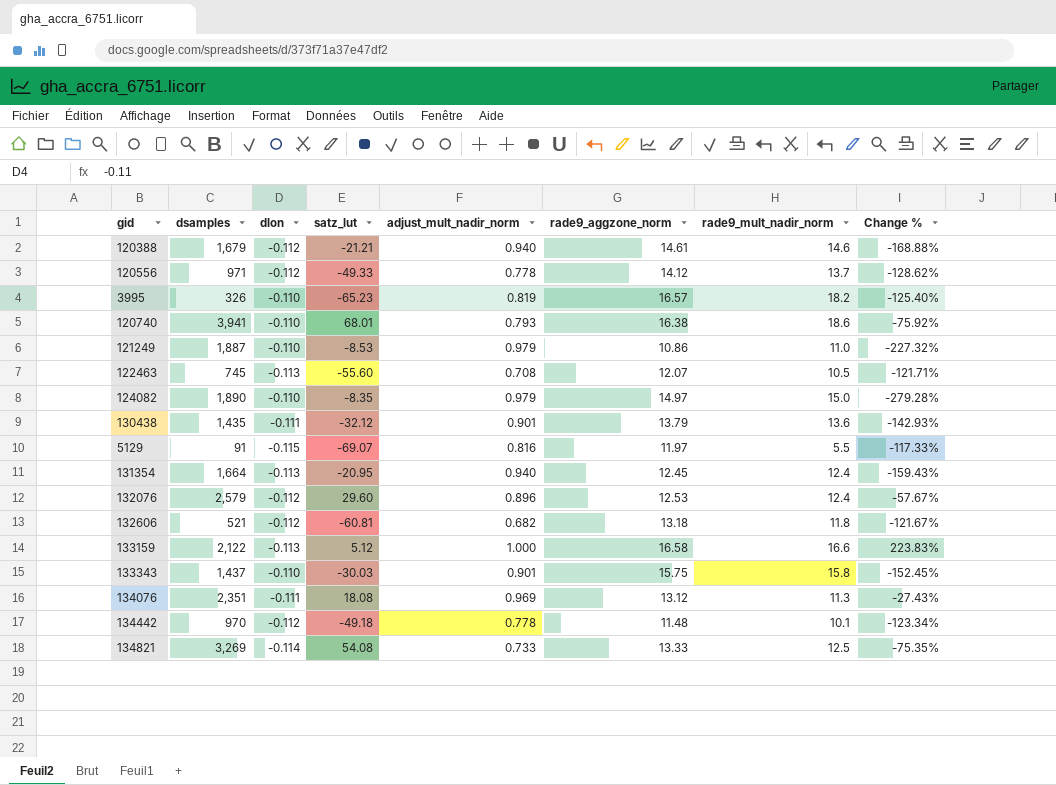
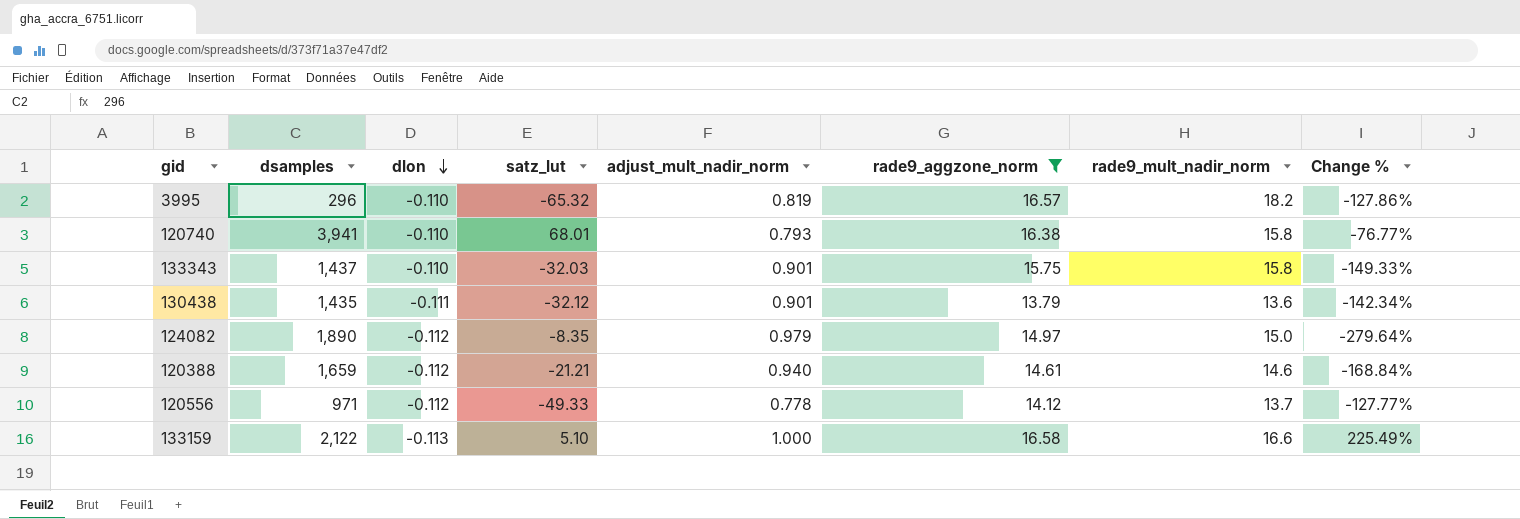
filter: none -> rade9_aggzone_norm >= 13.79
row order: none -> dlon descending
column Change % | formula: ([rade9_aggzone_norm] - [satz_lut]) / [satz_lut] -> ([rade9_mult_nadir_norm] - [satz_lut]) / [satz_lut]
3995 | dsamples: 326 -> 296
3995 | satz_lut: -65.23 -> -65.32
120740 | rade9_mult_nadir_norm: 18.6 -> 15.8
133343 | satz_lut: -30.03 -> -32.03
124082 | dlon: -0.110 -> -0.112
120388 | dsamples: 1,679 -> 1,659
133159 | satz_lut: 5.12 -> 5.10

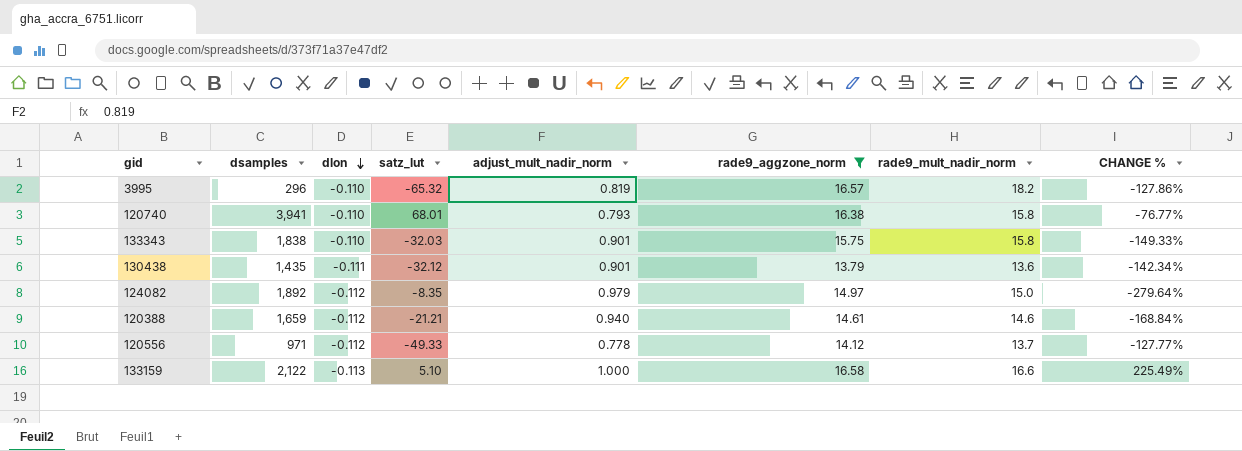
column name: Change % -> CHANGE %
133343 | dsamples: 1,437 -> 1,838
124082 | dsamples: 1,890 -> 1,892

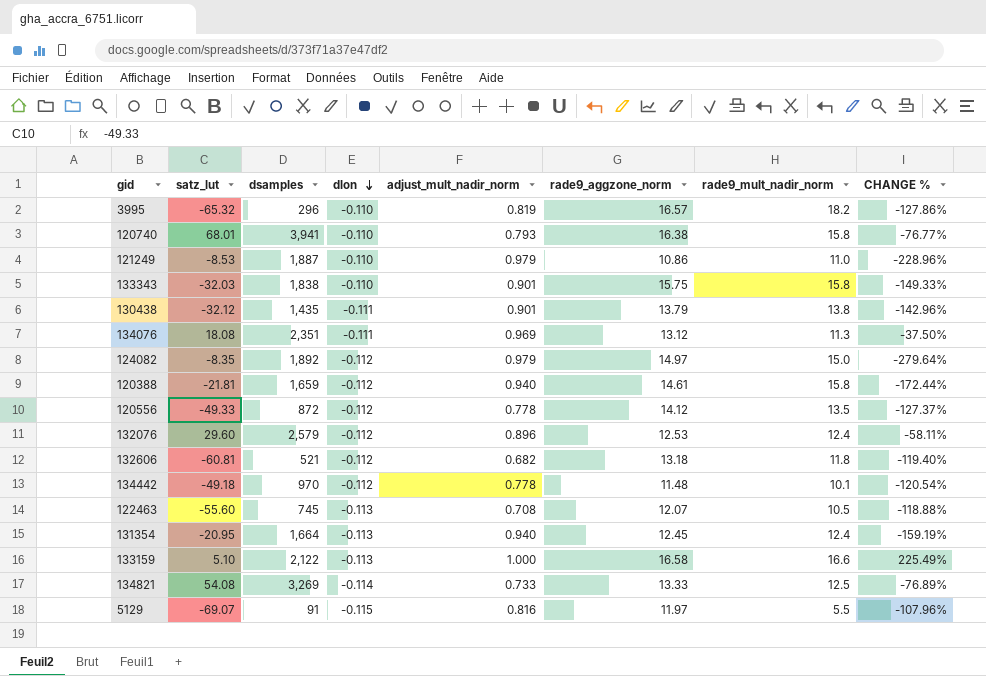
filter: rade9_aggzone_norm >= 13.79 -> none
column satz_lut | position: 4 -> 2
130438 | rade9_mult_nadir_norm: 13.6 -> 13.8
130438 | CHANGE %: -142.34% -> -142.96%
120388 | satz_lut: -21.21 -> -21.81
120388 | rade9_mult_nadir_norm: 14.6 -> 15.8
120388 | CHANGE %: -168.84% -> -172.44%
120556 | dsamples: 971 -> 872
120556 | rade9_mult_nadir_norm: 13.7 -> 13.5
120556 | CHANGE %: -127.77% -> -127.37%

